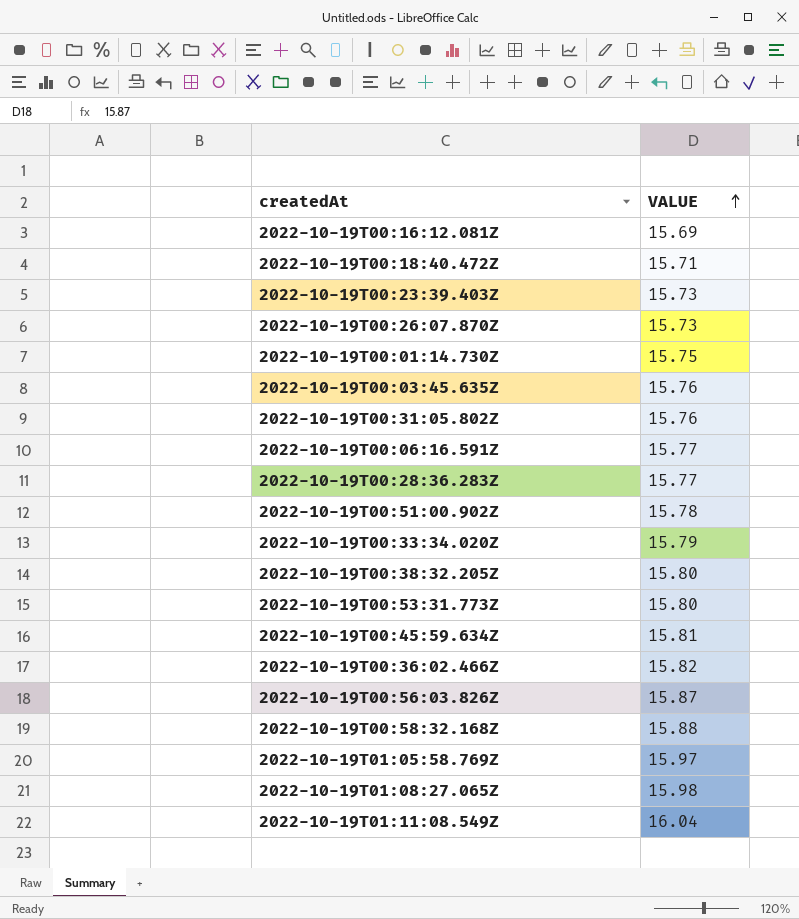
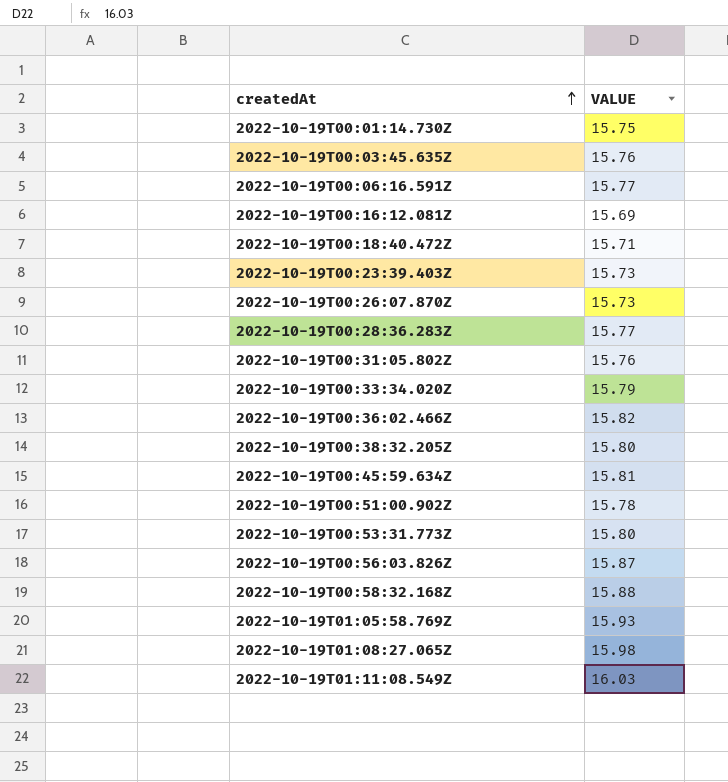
row order: VALUE ascending -> createdAt ascending
2022-10-19T01:05:58.769Z | VALUE: 15.97 -> 15.93
2022-10-19T01:11:08.549Z | VALUE: 16.04 -> 16.03

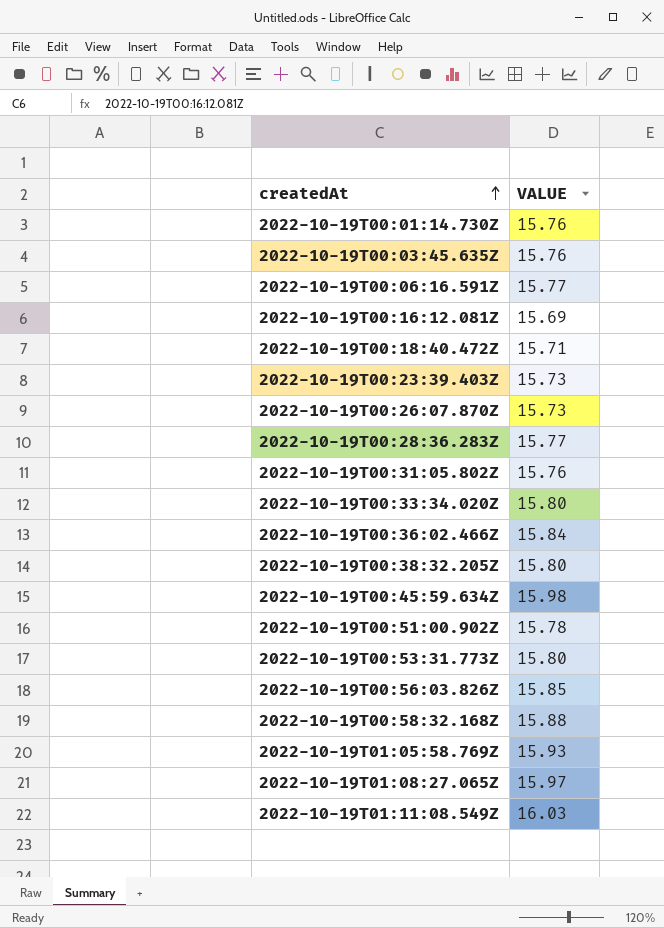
2022-10-19T00:01:14.730Z | VALUE: 15.75 -> 15.76
2022-10-19T00:33:34.020Z | VALUE: 15.79 -> 15.80
2022-10-19T00:36:02.466Z | VALUE: 15.82 -> 15.84
2022-10-19T00:45:59.634Z | VALUE: 15.81 -> 15.98
2022-10-19T00:56:03.826Z | VALUE: 15.87 -> 15.85
2022-10-19T01:08:27.065Z | VALUE: 15.98 -> 15.97

